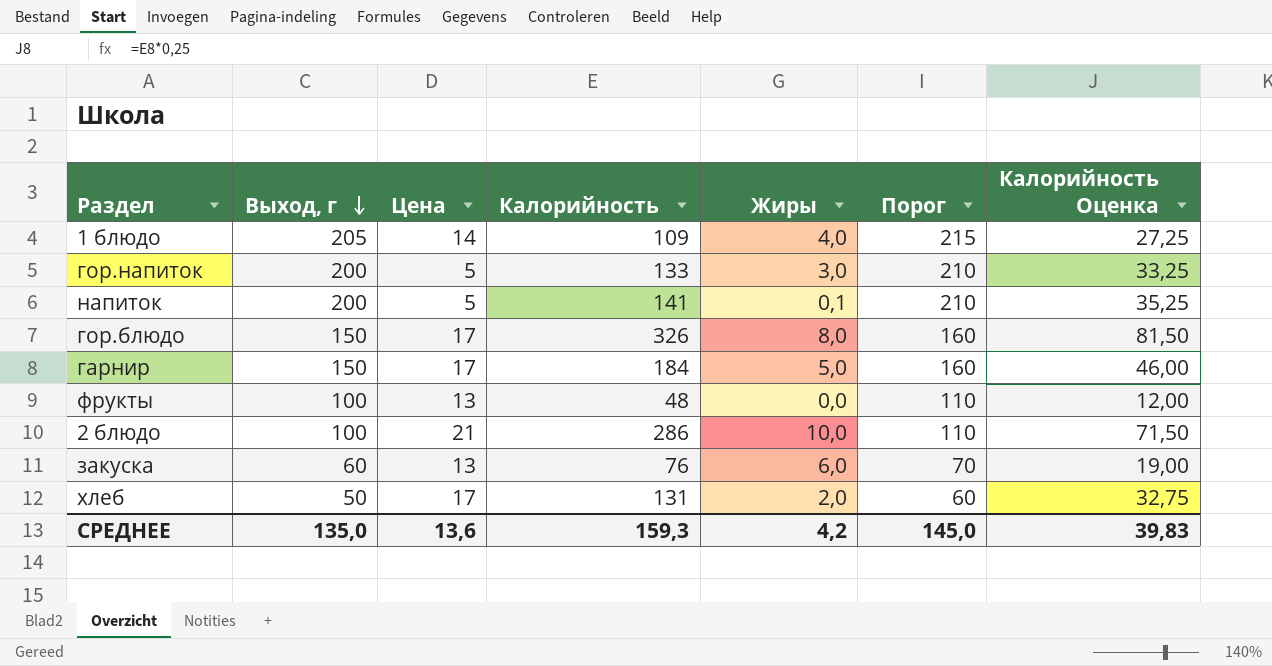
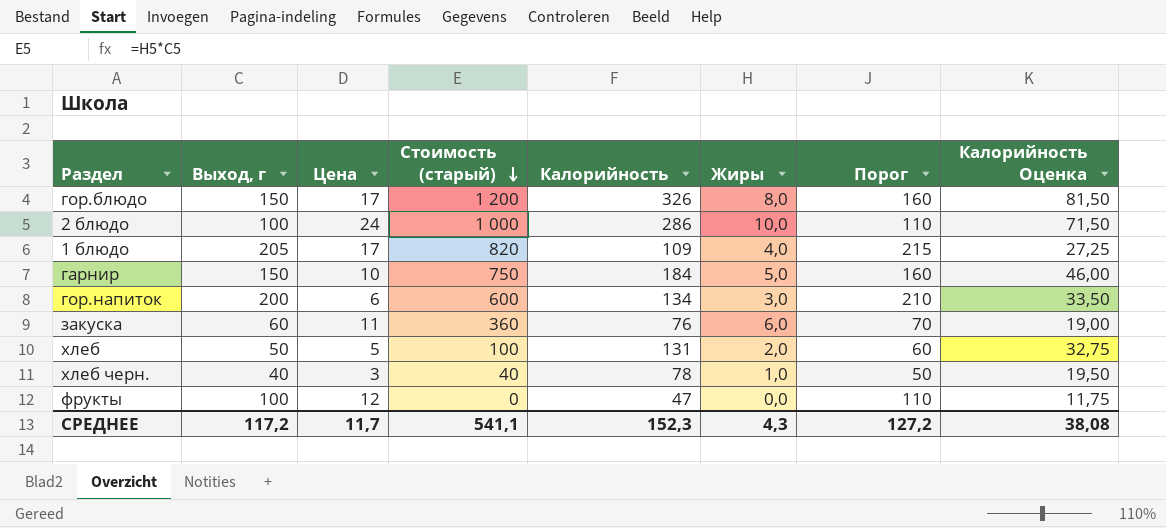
row order: Выход, г descending -> Стоимость (старый) descending
column Стоимость (старый) | formula: none -> [Выход, г] * [Жиры]
row напиток: 200 | 5 | 141 | 0,1 | 210 | 35,25 -> none
2 блюдо | Цена: 21 -> 24
1 блюдо | Цена: 14 -> 17
гарнир | Цена: 17 -> 10
гор.напиток | Цена: 5 -> 6
гор.напиток | Калорийность: 133 -> 134
гор.напиток | Калорийность Оценка: 33,25 -> 33,50
закуска | Цена: 13 -> 11
хлеб | Цена: 17 -> 5
row хлеб черн.: none -> 40 | 3 | 40 | 78 | 1,0 | 50 | 19,50
фрукты | Цена: 13 -> 12
фрукты | Калорийность: 48 -> 47
фрукты | Калорийность Оценка: 12,00 -> 11,75
СРЕДНЕЕ | Выход, г: 135,0 -> 117,2
СРЕДНЕЕ | Цена: 13,6 -> 11,7
СРЕДНЕЕ | Калорийность: 159,3 -> 152,3
СРЕДНЕЕ | Жиры: 4,2 -> 4,3
СРЕДНЕЕ | Порог: 145,0 -> 127,2
СРЕДНЕЕ | Калорийность Оценка: 39,83 -> 38,08

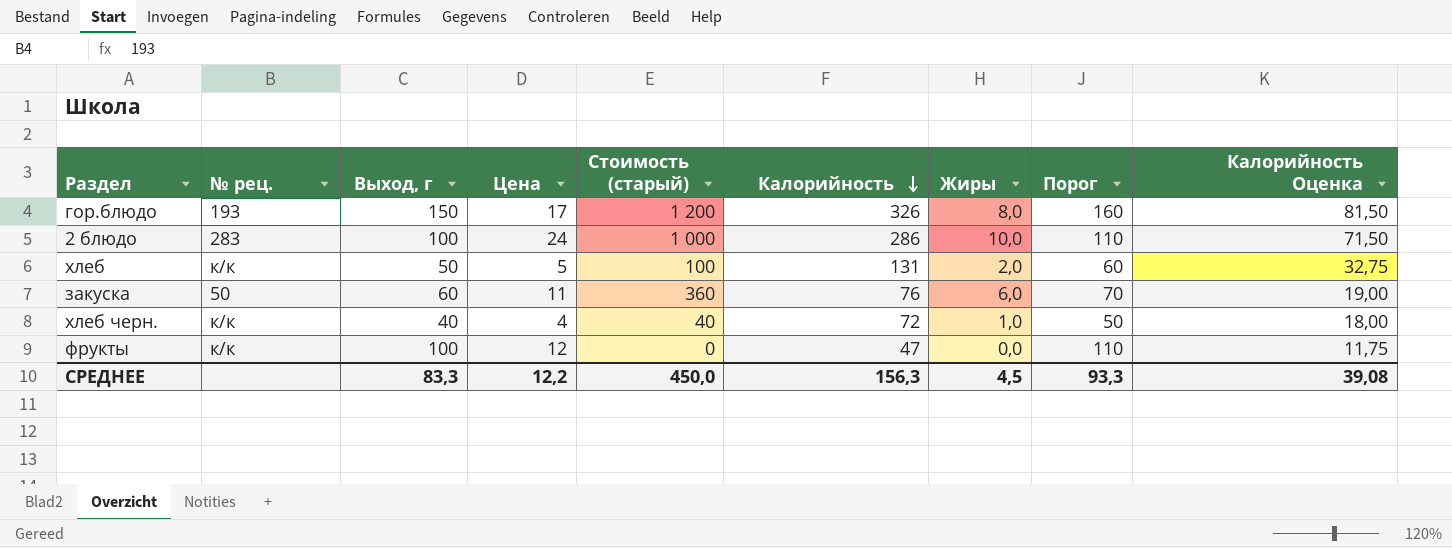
row order: Стоимость (старый) descending -> Калорийность descending
column № рец. | position: none -> 2
row 1 блюдо: 205 | 17 | 820 | 109 | 4,0 | 215 | 27,25 -> none
row гарнир: 150 | 10 | 750 | 184 | 5,0 | 160 | 46,00 -> none
row гор.напиток: 200 | 6 | 600 | 134 | 3,0 | 210 | 33,50 -> none
хлеб черн. | Цена: 3 -> 4
хлеб черн. | Калорийность: 78 -> 72
хлеб черн. | Калорийность Оценка: 19,50 -> 18,00
СРЕДНЕЕ | Выход, г: 117,2 -> 83,3
СРЕДНЕЕ | Цена: 11,7 -> 12,2
СРЕДНЕЕ | Стоимость (старый): 541,1 -> 450,0
СРЕДНЕЕ | Калорийность: 152,3 -> 156,3
СРЕДНЕЕ | Жиры: 4,3 -> 4,5
СРЕДНЕЕ | Порог: 127,2 -> 93,3
СРЕДНЕЕ | Калорийность Оценка: 38,08 -> 39,08

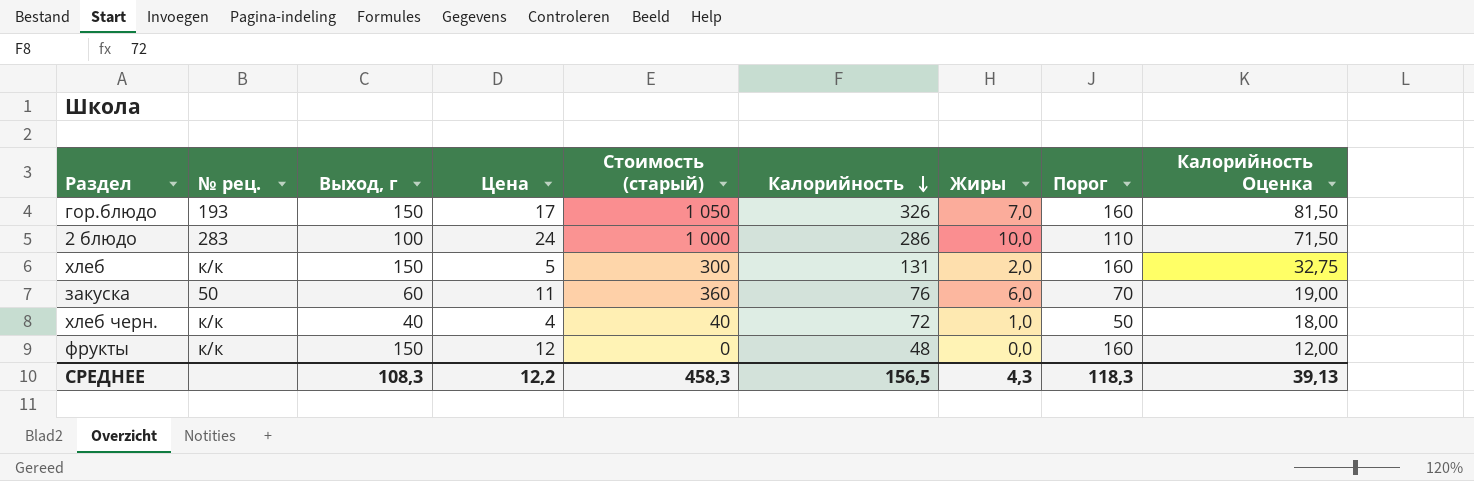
гор.блюдо | Стоимость (старый): 1 200 -> 1 050
гор.блюдо | Жиры: 8,0 -> 7,0
хлеб | Выход, г: 50 -> 150
хлеб | Стоимость (старый): 100 -> 300
хлеб | Порог: 60 -> 160
фрукты | Выход, г: 100 -> 150
фрукты | Калорийность: 47 -> 48
фрукты | Порог: 110 -> 160
фрукты | Калорийность Оценка: 11,75 -> 12,00
СРЕДНЕЕ | Выход, г: 83,3 -> 108,3
СРЕДНЕЕ | Стоимость (старый): 450,0 -> 458,3
СРЕДНЕЕ | Калорийность: 156,3 -> 156,5
СРЕДНЕЕ | Жиры: 4,5 -> 4,3
СРЕДНЕЕ | Порог: 93,3 -> 118,3
СРЕДНЕЕ | Калорийность Оценка: 39,08 -> 39,13

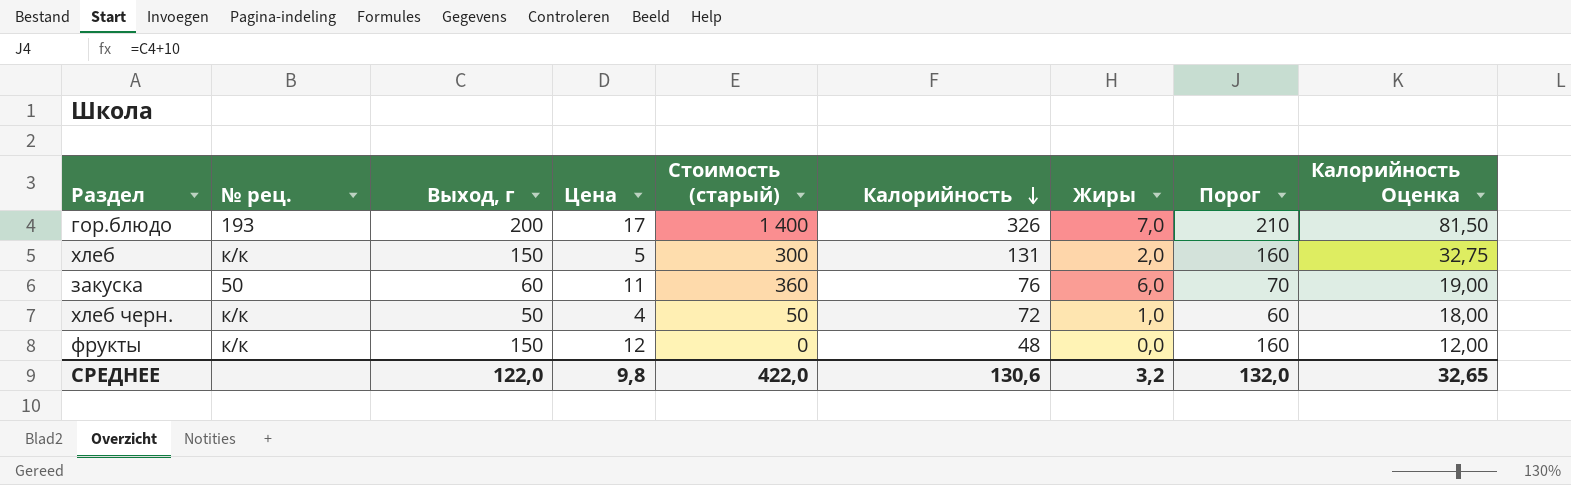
row 2 блюдо: 283 | 100 | 24 | 1 000 | 286 | 10,0 | 110 | 71,50 -> none
гор.блюдо | Выход, г: 150 -> 200
гор.блюдо | Стоимость (старый): 1 050 -> 1 400
гор.блюдо | Порог: 160 -> 210
хлеб черн. | Выход, г: 40 -> 50
хлеб черн. | Стоимость (старый): 40 -> 50
хлеб черн. | Порог: 50 -> 60
СРЕДНЕЕ | Выход, г: 108,3 -> 122,0
СРЕДНЕЕ | Цена: 12,2 -> 9,8
СРЕДНЕЕ | Стоимость (старый): 458,3 -> 422,0
СРЕДНЕЕ | Калорийность: 156,5 -> 130,6
СРЕДНЕЕ | Жиры: 4,3 -> 3,2
СРЕДНЕЕ | Порог: 118,3 -> 132,0
СРЕДНЕЕ | Калорийность Оценка: 39,13 -> 32,65

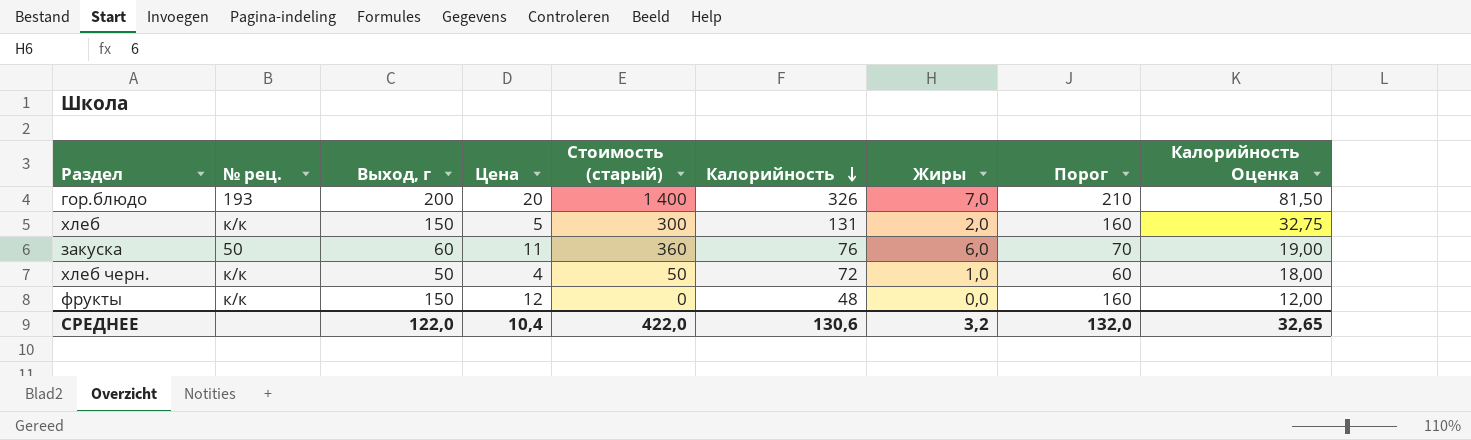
гор.блюдо | Цена: 17 -> 20
СРЕДНЕЕ | Цена: 9,8 -> 10,4

